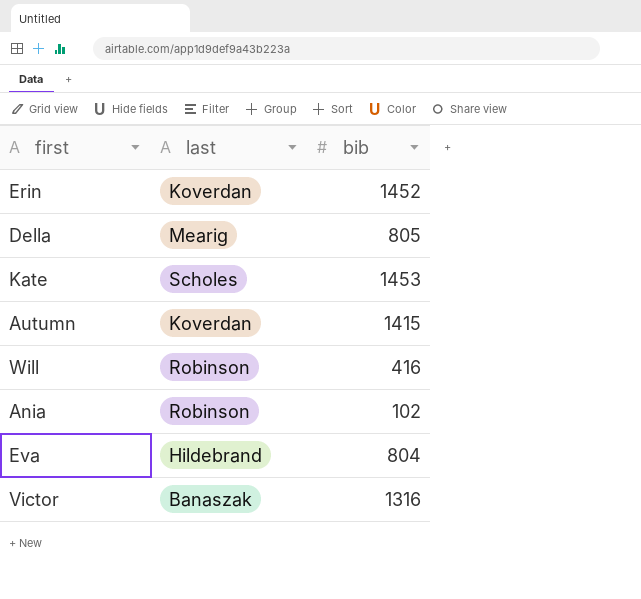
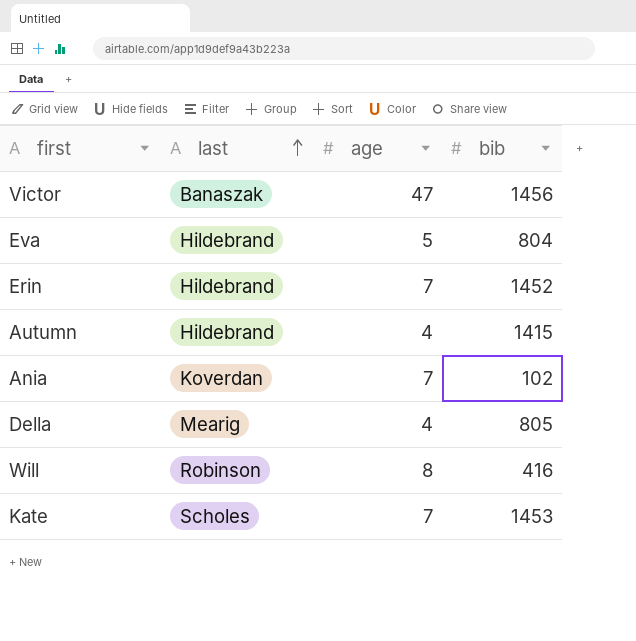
row order: none -> last ascending
column age | position: none -> 3
Victor | bib: 1316 -> 1456
Erin | last: Koverdan -> Hildebrand
Autumn | last: Koverdan -> Hildebrand
Ania | last: Robinson -> Koverdan

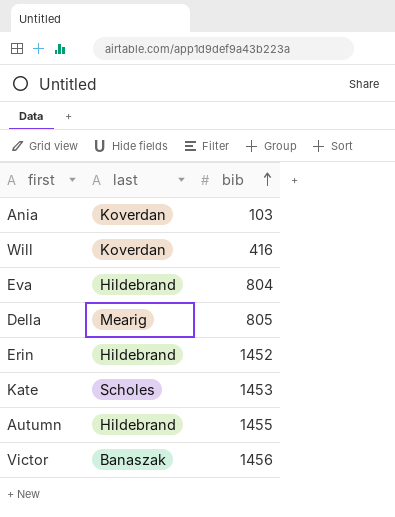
row order: last ascending -> bib ascending
column age | position: 3 -> none
Ania | bib: 102 -> 103
Will | last: Robinson -> Koverdan
Autumn | bib: 1415 -> 1455

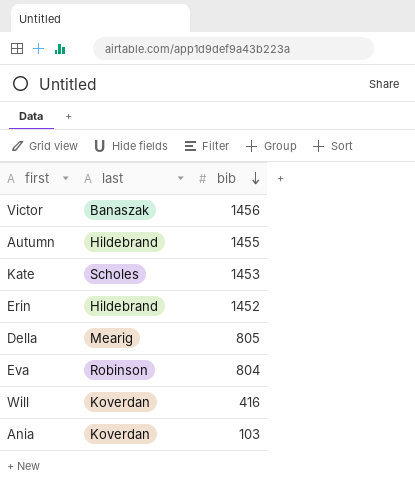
row order: bib ascending -> bib descending
Eva | last: Hildebrand -> Robinson

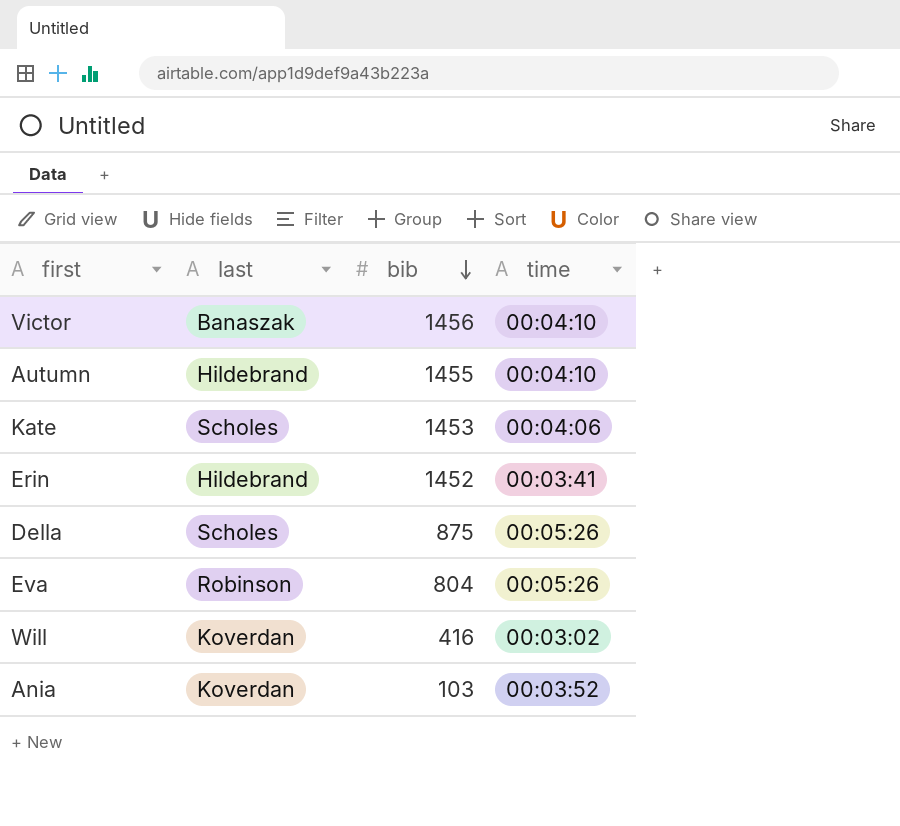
column time | position: none -> 4
Della | last: Mearig -> Scholes
Della | bib: 805 -> 875

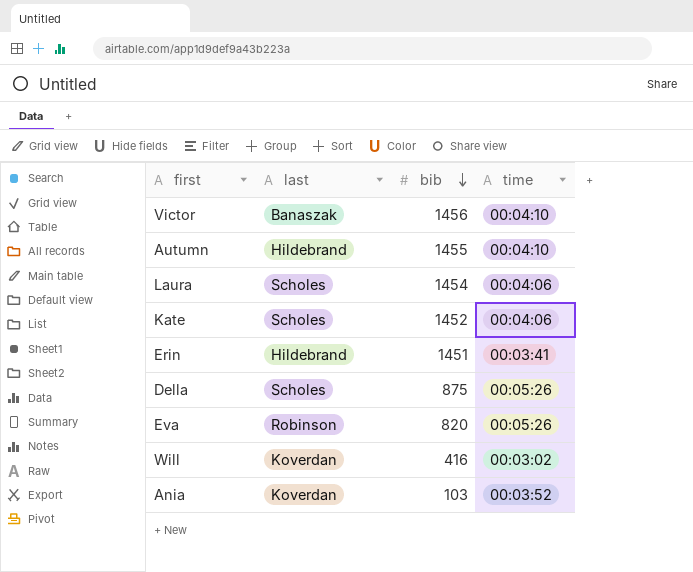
row Laura: none -> Scholes | 1454 | 00:04:06
Kate | bib: 1453 -> 1452
Erin | bib: 1452 -> 1451
Eva | bib: 804 -> 820

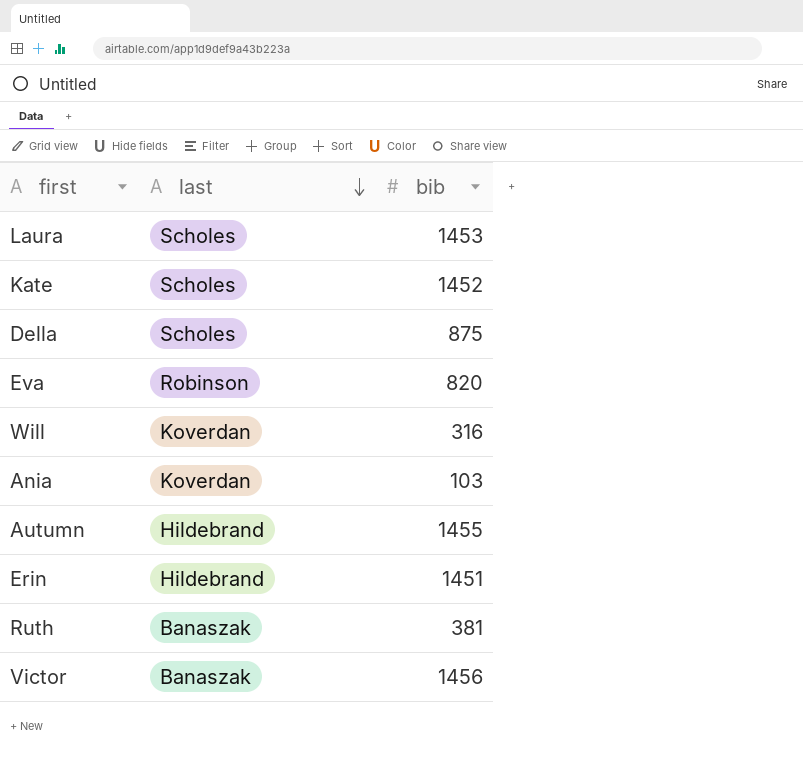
row order: bib descending -> last descending
column time | position: 4 -> none
Laura | bib: 1454 -> 1453
Will | bib: 416 -> 316
row Ruth: none -> Banaszak | 381

